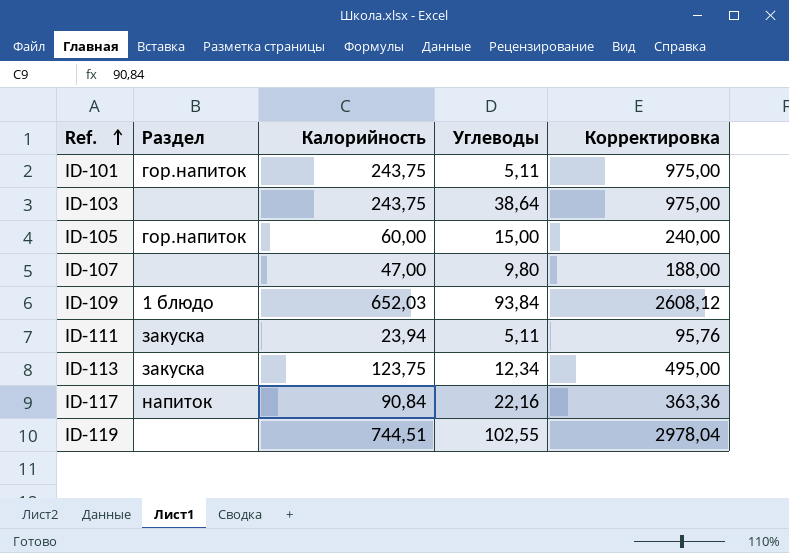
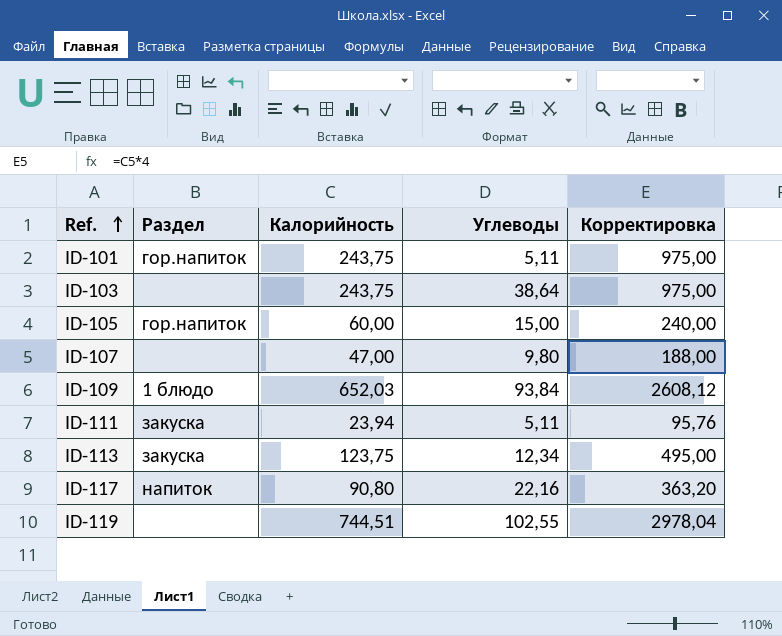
ID-117 | Калорийность: 90,84 -> 90,80
ID-117 | Корректировка: 363,36 -> 363,20

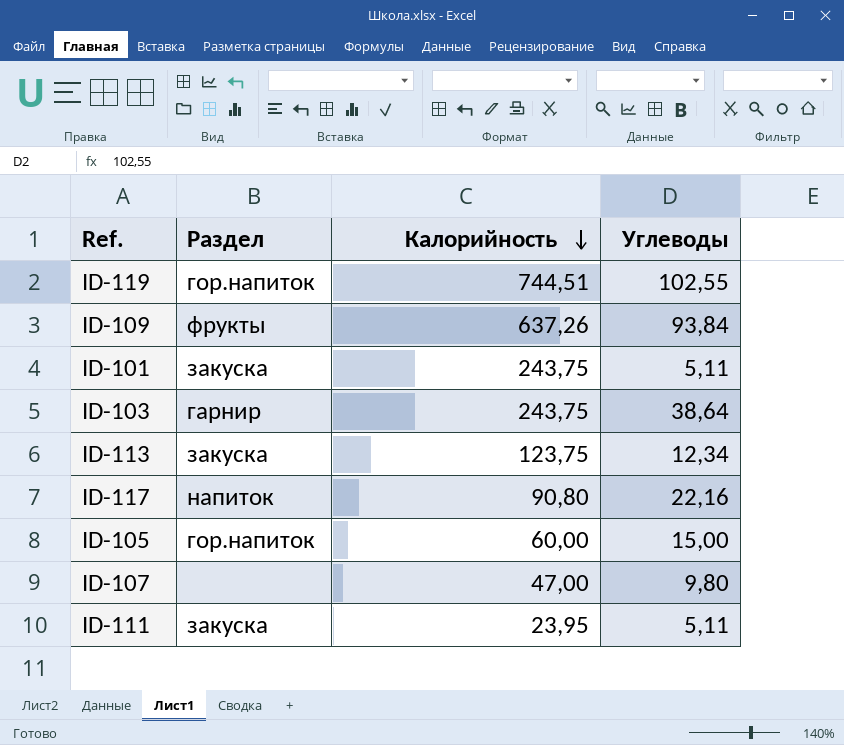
row order: Ref. ascending -> Калорийность descending
column Корректировка | formula: [Калорийность] * 4 -> none
ID-119 | Раздел: none -> гор.напиток
ID-109 | Раздел: 1 блюдо -> фрукты
ID-109 | Калорийность: 652,03 -> 637,26
ID-101 | Раздел: гор.напиток -> закуска
ID-103 | Раздел: none -> гарнир
ID-111 | Калорийность: 23,94 -> 23,95

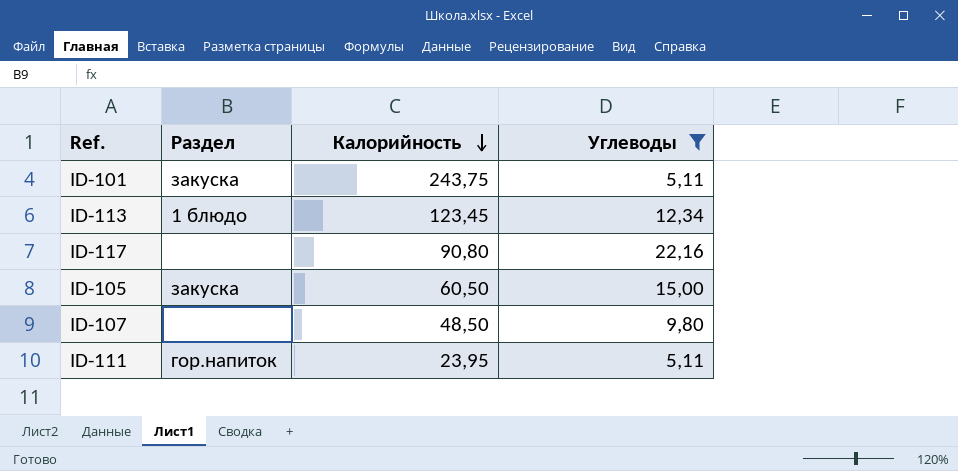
filter: none -> Углеводы <= 22,16
ID-113 | Раздел: закуска -> 1 блюдо
ID-113 | Калорийность: 123,75 -> 123,45
ID-117 | Раздел: напиток -> none
ID-105 | Раздел: гор.напиток -> закуска
ID-105 | Калорийность: 60,00 -> 60,50
ID-107 | Калорийность: 47,00 -> 48,50
ID-111 | Раздел: закуска -> гор.напиток

